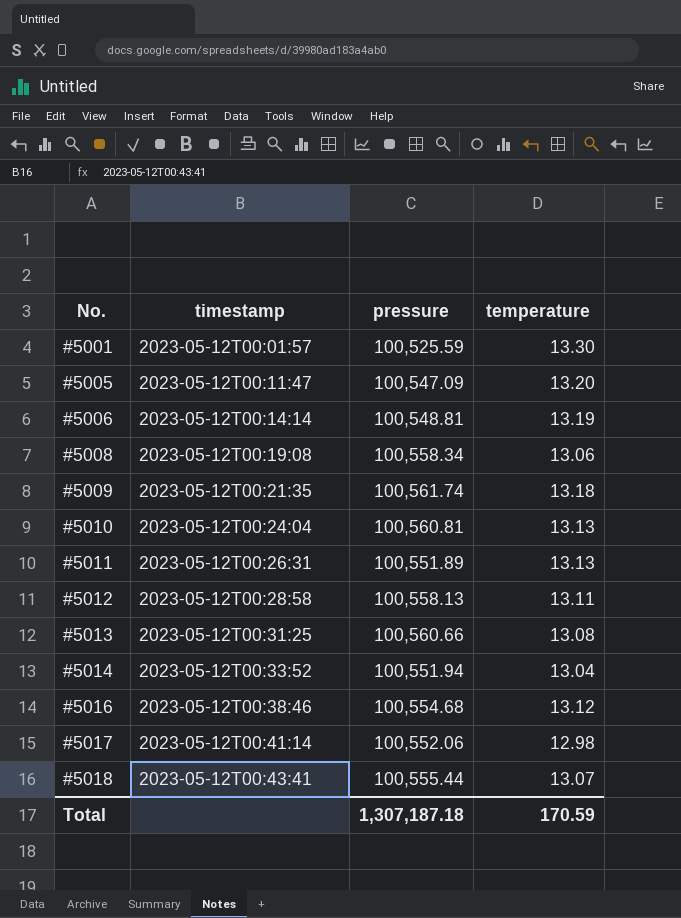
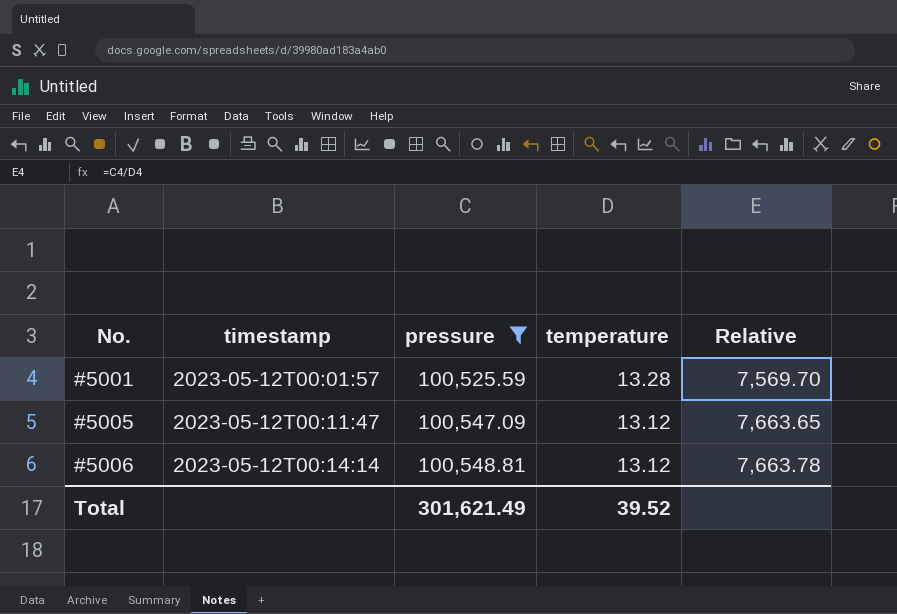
filter: none -> pressure <= 100,548.81
column Relative | formula: none -> [pressure] / [temperature]
#5001 | temperature: 13.30 -> 13.28
#5005 | temperature: 13.20 -> 13.12
#5006 | temperature: 13.19 -> 13.12
Total | pressure: 1,307,187.18 -> 301,621.49
Total | temperature: 170.59 -> 39.52

